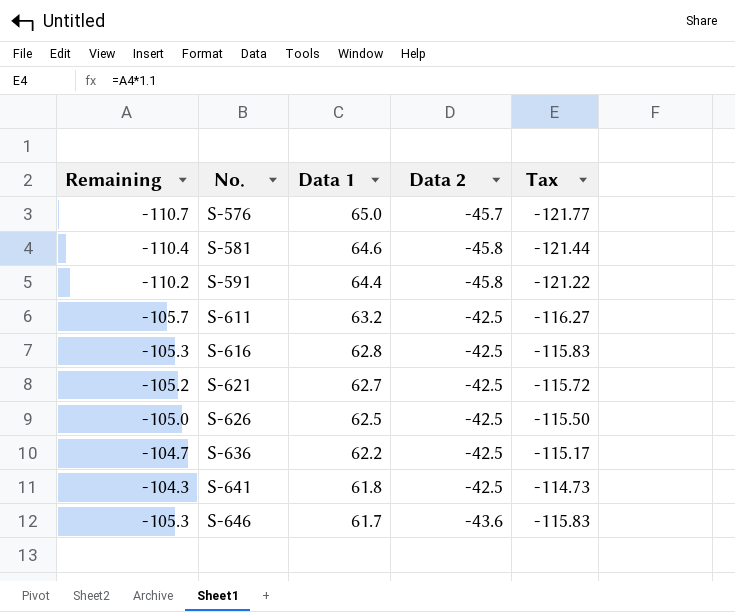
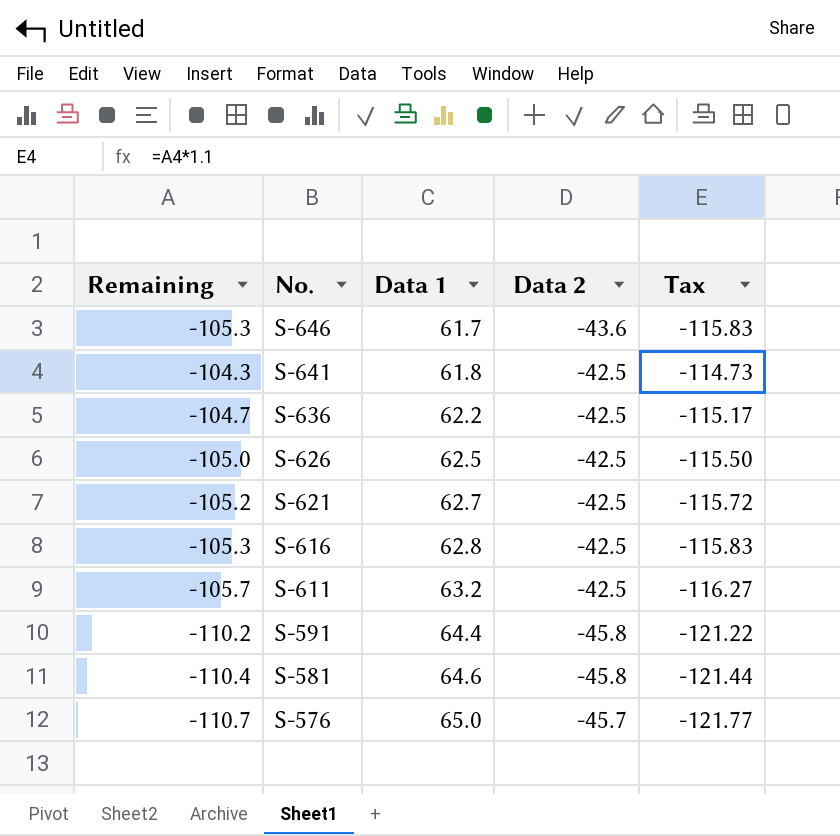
row order: No. ascending -> No. descending

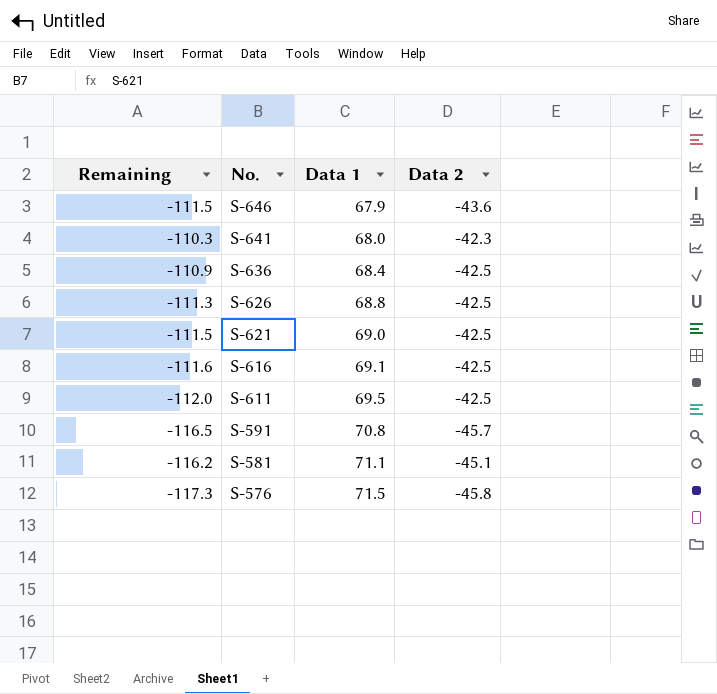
column Tax | formula: [Remaining] * 1.1 -> none
S-646 | Remaining: -105.3 -> -111.5
S-646 | Data 1: 61.7 -> 67.9
S-641 | Remaining: -104.3 -> -110.3
S-641 | Data 1: 61.8 -> 68.0
S-641 | Data 2: -42.5 -> -42.3
S-636 | Remaining: -104.7 -> -110.9
S-636 | Data 1: 62.2 -> 68.4
S-626 | Remaining: -105.0 -> -111.3
S-626 | Data 1: 62.5 -> 68.8
S-621 | Remaining: -105.2 -> -111.5
S-621 | Data 1: 62.7 -> 69.0
S-616 | Remaining: -105.3 -> -111.6
S-616 | Data 1: 62.8 -> 69.1
S-611 | Remaining: -105.7 -> -112.0
S-611 | Data 1: 63.2 -> 69.5
S-591 | Remaining: -110.2 -> -116.5
S-591 | Data 1: 64.4 -> 70.8
S-591 | Data 2: -45.8 -> -45.7
S-581 | Remaining: -110.4 -> -116.2
S-581 | Data 1: 64.6 -> 71.1
S-581 | Data 2: -45.8 -> -45.1
S-576 | Remaining: -110.7 -> -117.3
S-576 | Data 1: 65.0 -> 71.5
S-576 | Data 2: -45.7 -> -45.8

